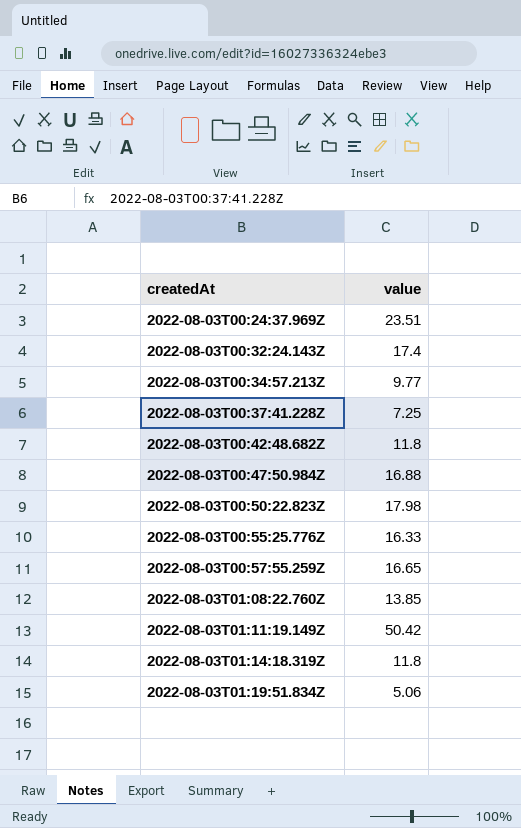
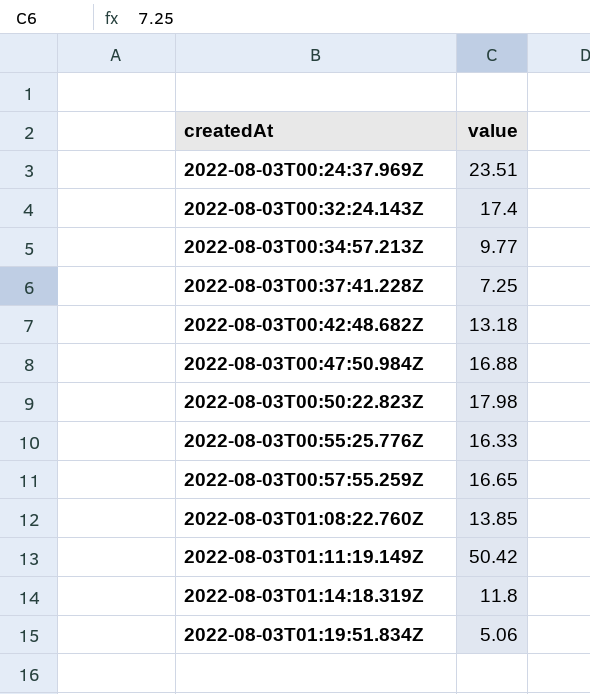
2022-08-03T00:42:48.682Z | value: 11.8 -> 13.18

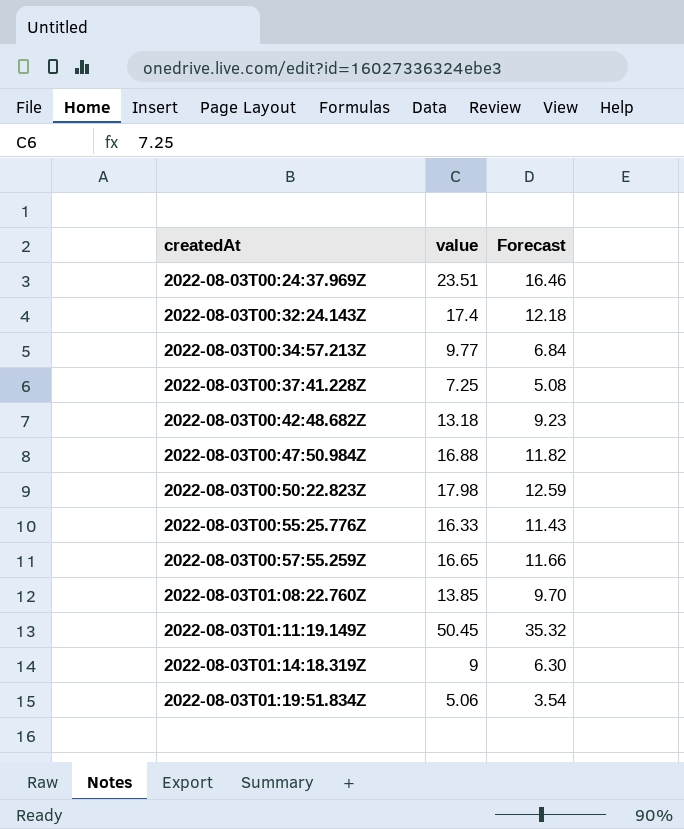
column Forecast | formula: none -> [value] * 0.7
2022-08-03T01:11:19.149Z | value: 50.42 -> 50.45
2022-08-03T01:14:18.319Z | value: 11.8 -> 9

